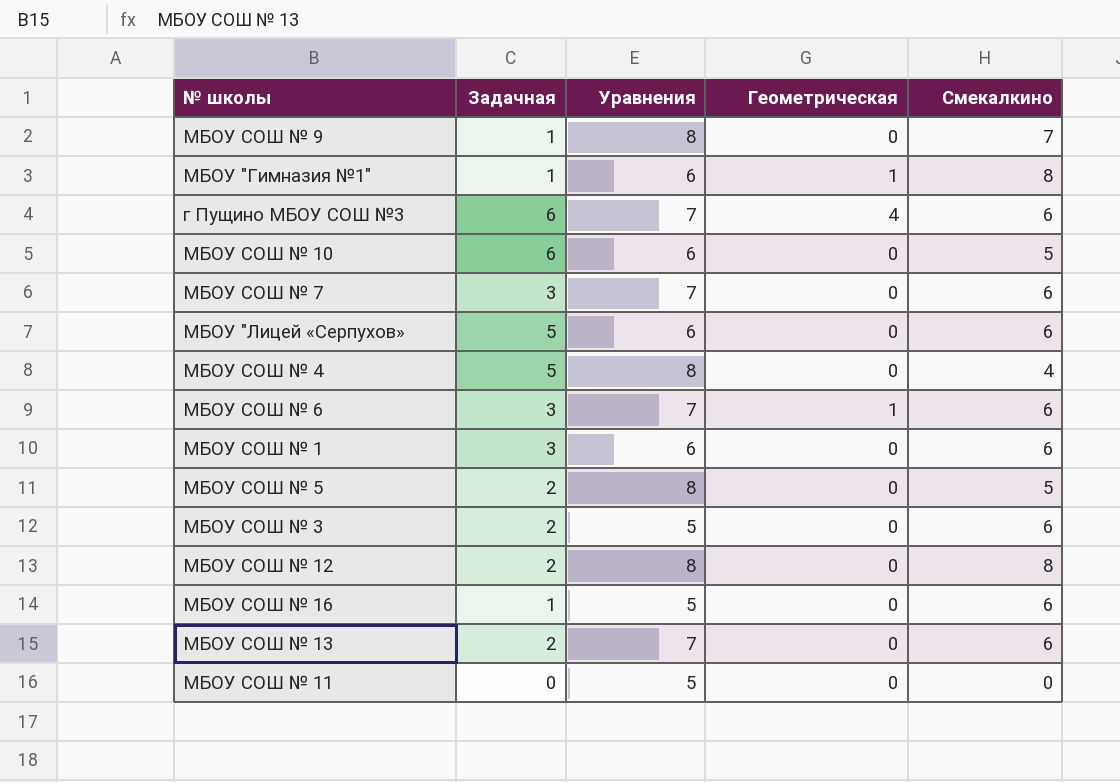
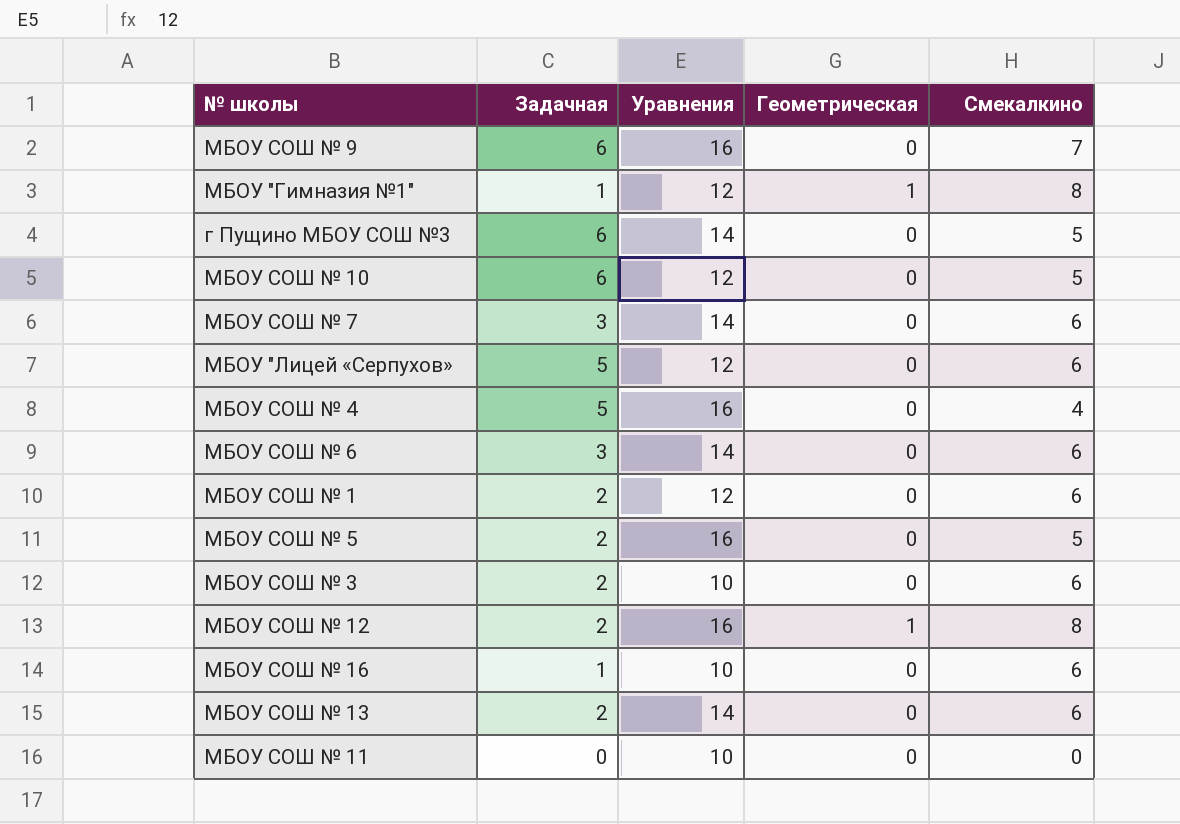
МБОУ СОШ № 9 | Задачная: 1 -> 6
МБОУ СОШ № 9 | Уравнения: 8 -> 16
МБОУ "Гимназия №1" | Уравнения: 6 -> 12
г Пущино МБОУ СОШ №3 | Уравнения: 7 -> 14
г Пущино МБОУ СОШ №3 | Геометрическая: 4 -> 0
г Пущино МБОУ СОШ №3 | Смекалкино: 6 -> 5
МБОУ СОШ № 10 | Уравнения: 6 -> 12
МБОУ СОШ № 7 | Уравнения: 7 -> 14
МБОУ "Лицей «Серпухов» | Уравнения: 6 -> 12
МБОУ СОШ № 4 | Уравнения: 8 -> 16
МБОУ СОШ № 6 | Уравнения: 7 -> 14
МБОУ СОШ № 6 | Геометрическая: 1 -> 0
МБОУ СОШ № 1 | Задачная: 3 -> 2
МБОУ СОШ № 1 | Уравнения: 6 -> 12
МБОУ СОШ № 5 | Уравнения: 8 -> 16
МБОУ СОШ № 3 | Уравнения: 5 -> 10
МБОУ СОШ № 12 | Уравнения: 8 -> 16
МБОУ СОШ № 12 | Геометрическая: 0 -> 1
МБОУ СОШ № 16 | Уравнения: 5 -> 10
МБОУ СОШ № 13 | Уравнения: 7 -> 14
МБОУ СОШ № 11 | Уравнения: 5 -> 10

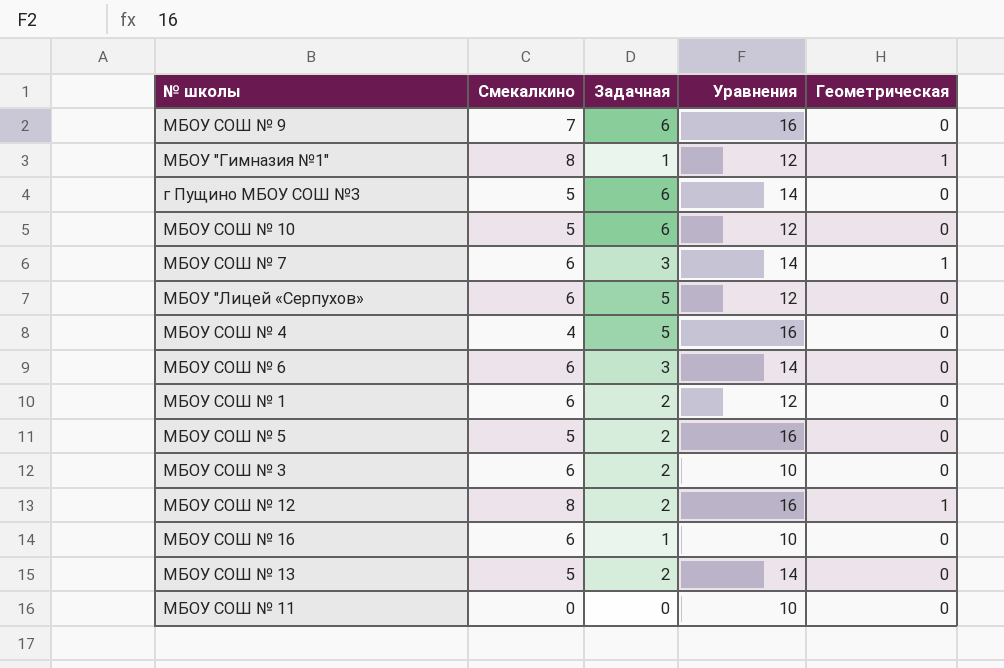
column Смекалкино | position: 5 -> 2
МБОУ СОШ № 7 | Геометрическая: 0 -> 1
МБОУ СОШ № 13 | Смекалкино: 6 -> 5

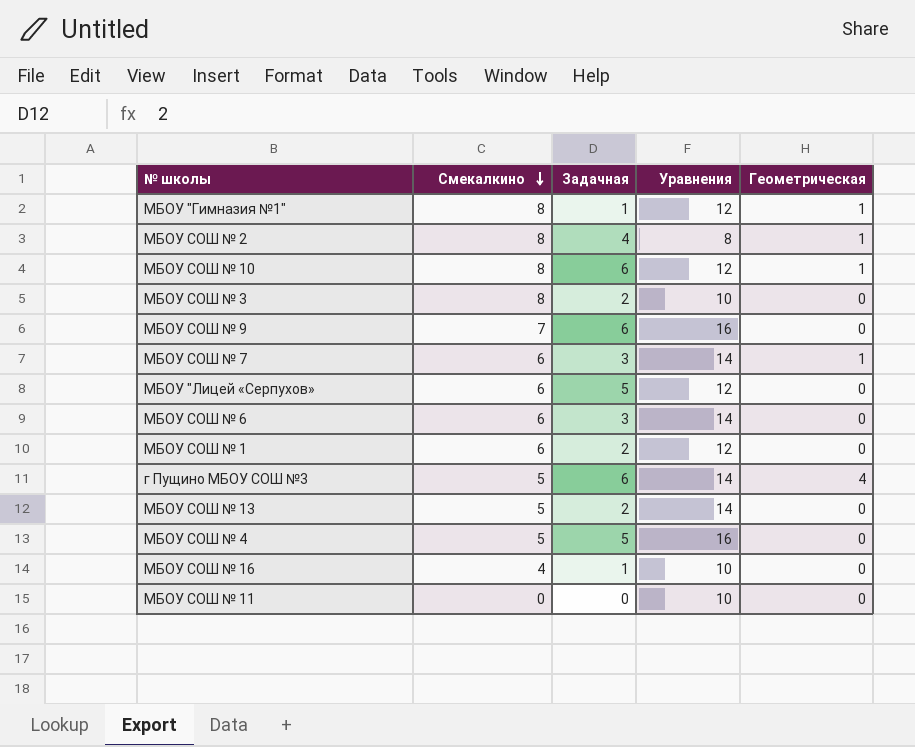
row order: none -> Смекалкино descending
row МБОУ СОШ № 5: 5 | 2 | 16 | 0 -> none
row МБОУ СОШ № 12: 8 | 2 | 16 | 1 -> none
row МБОУ СОШ № 2: none -> 8 | 4 | 8 | 1
МБОУ СОШ № 10 | Смекалкино: 5 -> 8
МБОУ СОШ № 10 | Геометрическая: 0 -> 1
МБОУ СОШ № 3 | Смекалкино: 6 -> 8
г Пущино МБОУ СОШ №3 | Геометрическая: 0 -> 4
МБОУ СОШ № 4 | Смекалкино: 4 -> 5
МБОУ СОШ № 16 | Смекалкино: 6 -> 4

